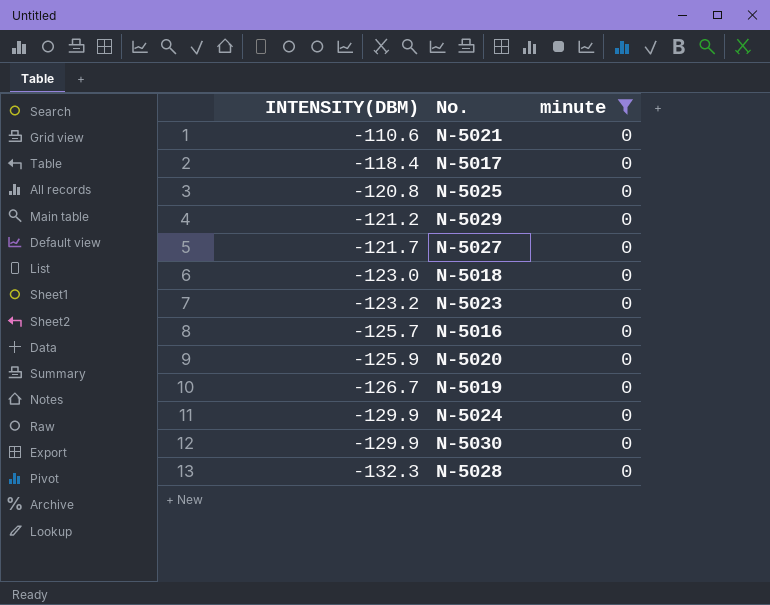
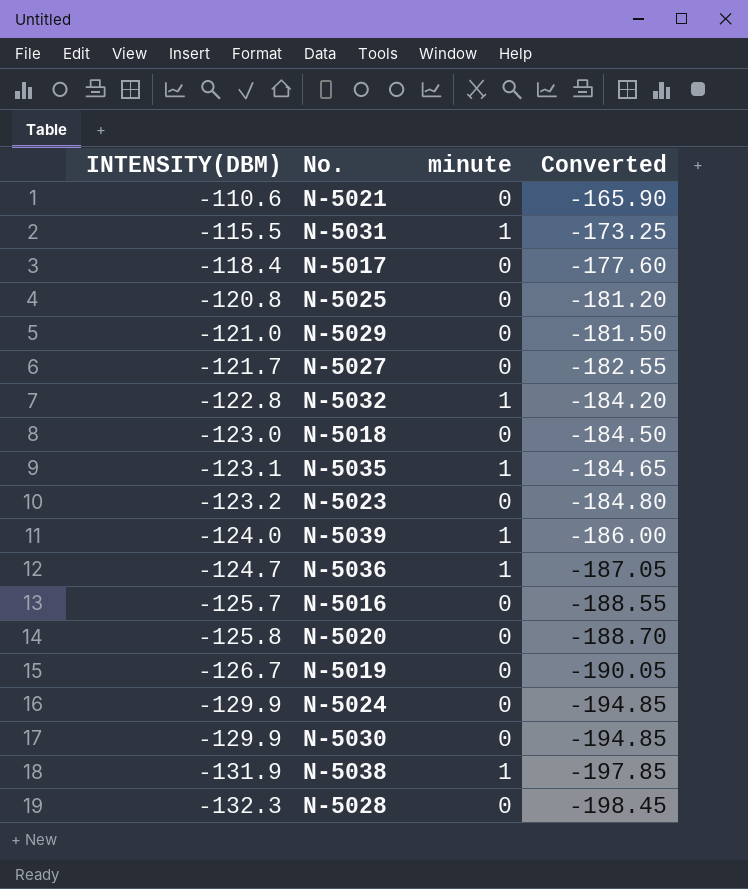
filter: minute = 0 -> none
column Converted | formula: none -> [INTENSITY(DBM)] * 1.5
N-5029 | INTENSITY(DBM): -121.2 -> -121.0
N-5020 | INTENSITY(DBM): -125.9 -> -125.8

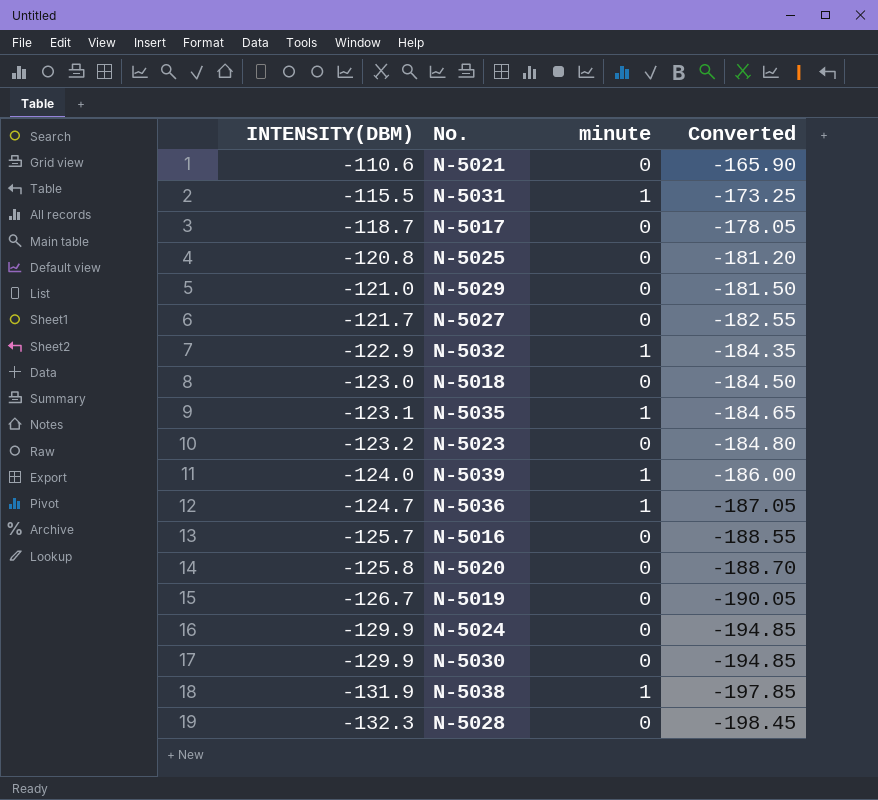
N-5017 | INTENSITY(DBM): -118.4 -> -118.7
N-5017 | Converted: -177.60 -> -178.05
N-5032 | INTENSITY(DBM): -122.8 -> -122.9
N-5032 | Converted: -184.20 -> -184.35

